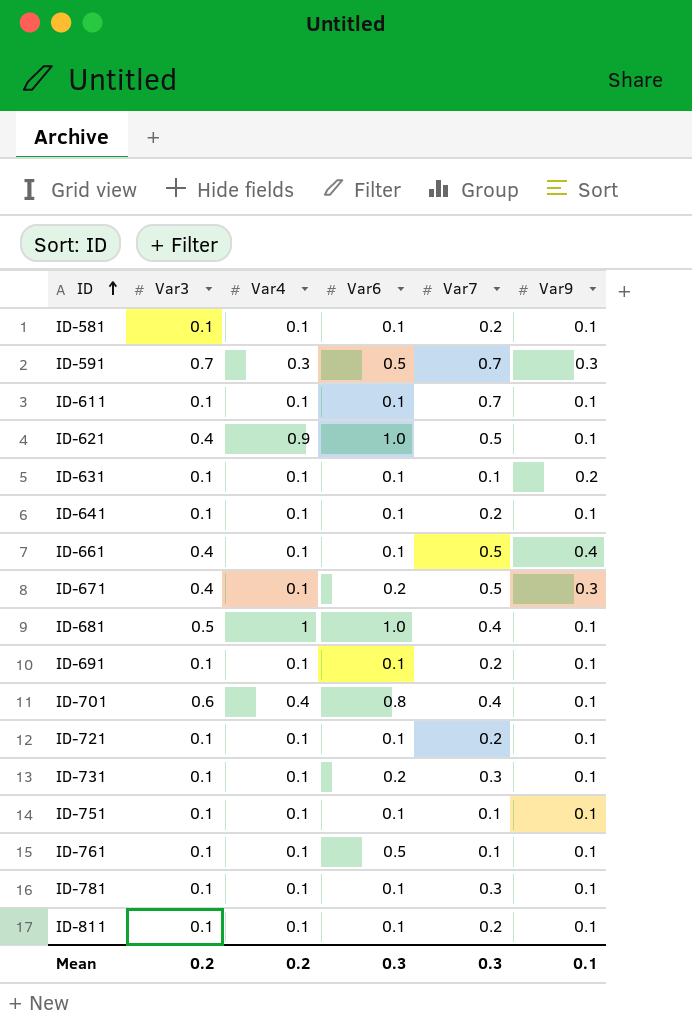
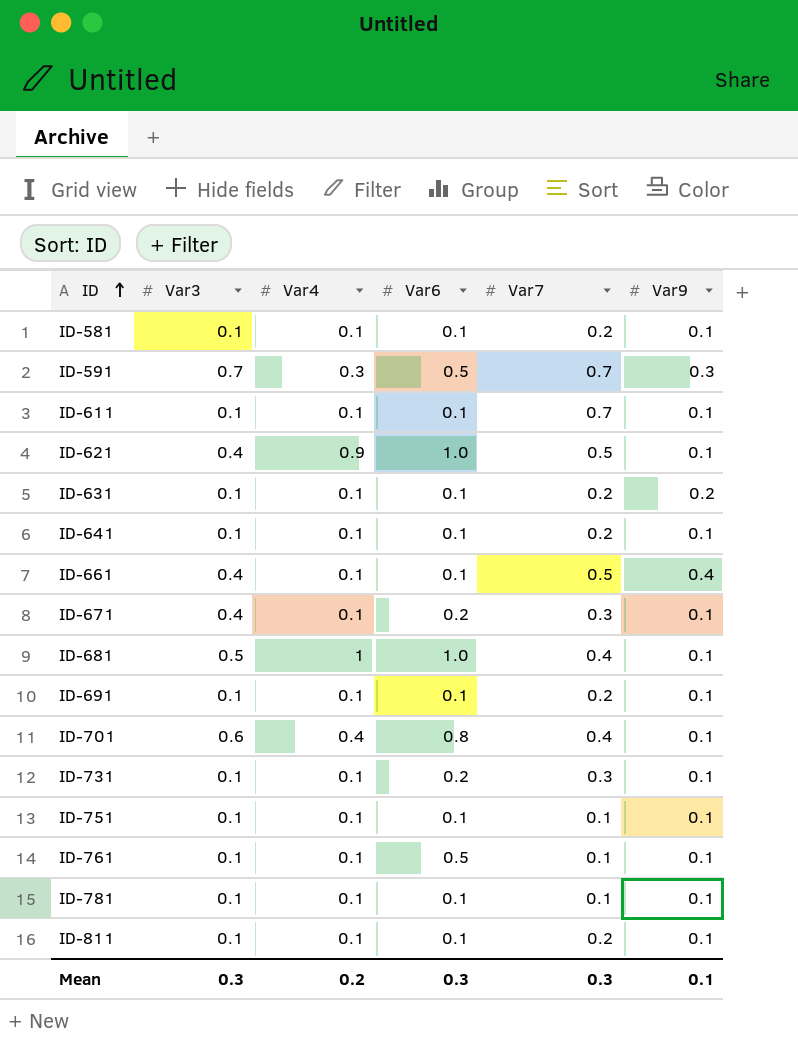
row ID-721: 0.1 | 0.1 | 0.1 | 0.2 | 0.1 -> none
ID-631 | Var7: 0.1 -> 0.2
ID-671 | Var7: 0.5 -> 0.3
ID-671 | Var9: 0.3 -> 0.1
ID-781 | Var7: 0.3 -> 0.1
Mean | Var3: 0.2 -> 0.3

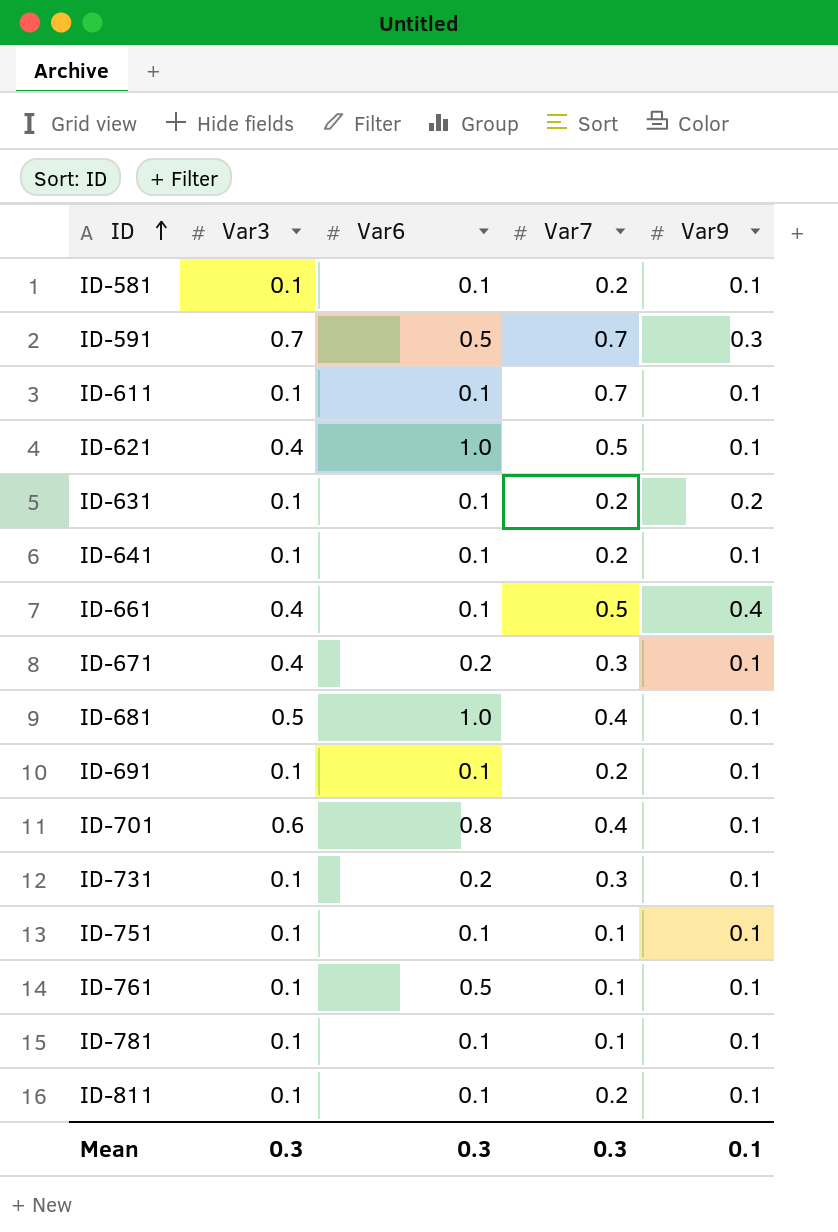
column Var4 | position: 3 -> none

